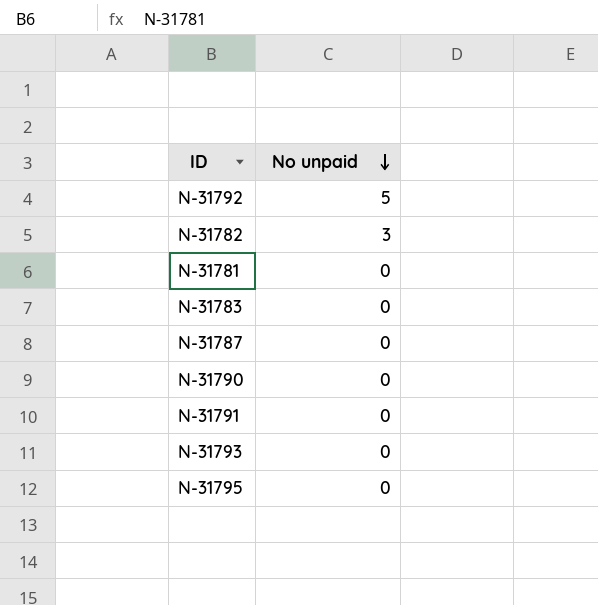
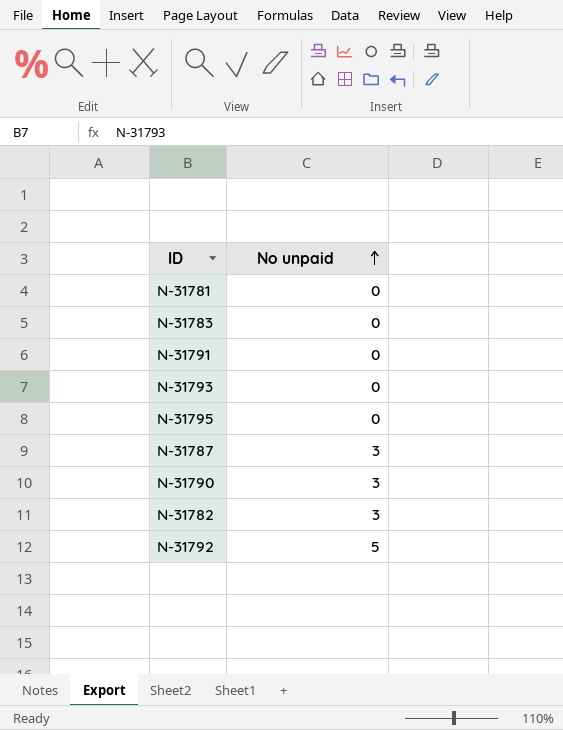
row order: No unpaid descending -> No unpaid ascending
N-31787 | No unpaid: 0 -> 3
N-31790 | No unpaid: 0 -> 3

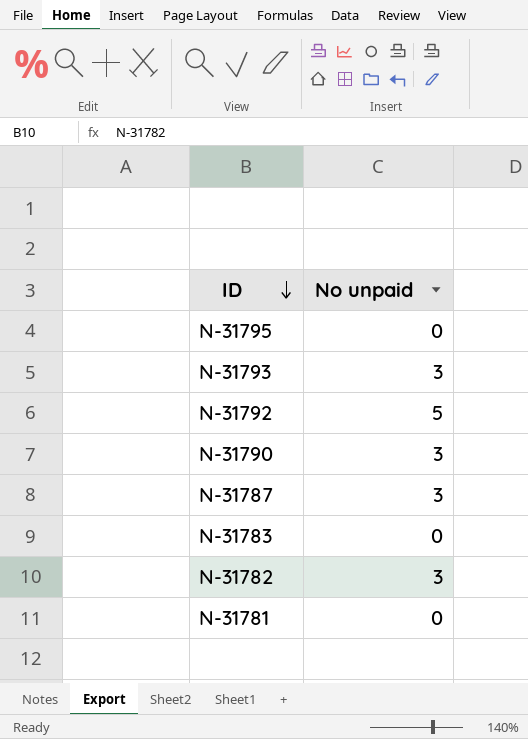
row order: No unpaid ascending -> ID descending
row N-31791: 0 -> none
N-31793 | No unpaid: 0 -> 3

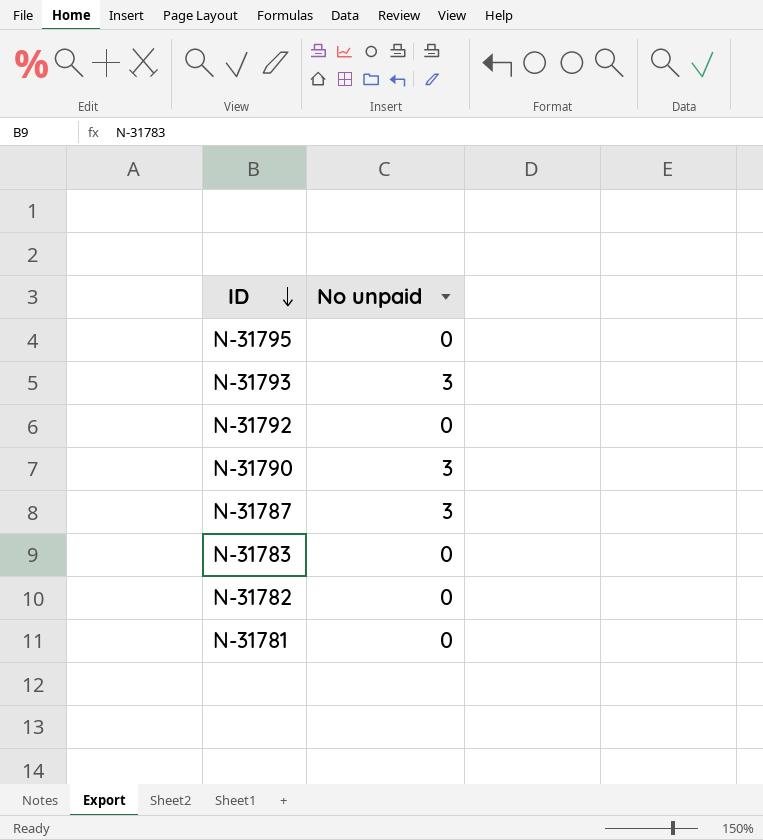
N-31792 | No unpaid: 5 -> 0
N-31782 | No unpaid: 3 -> 0

